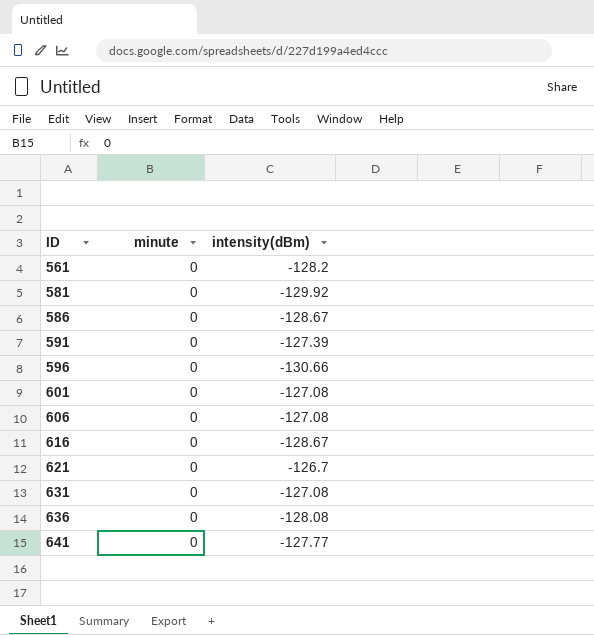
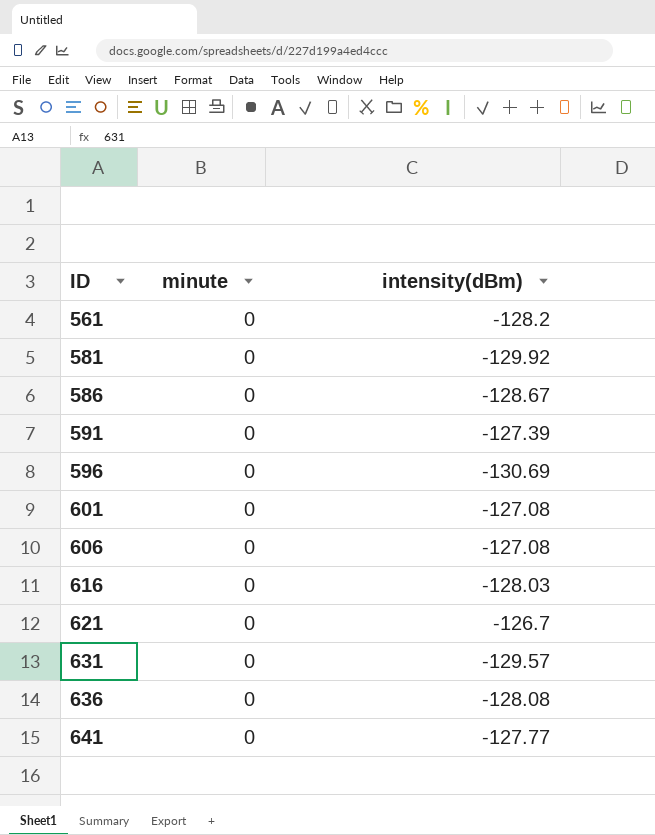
596 | intensity(dBm): -130.66 -> -130.69
616 | intensity(dBm): -128.67 -> -128.03
631 | intensity(dBm): -127.08 -> -129.57

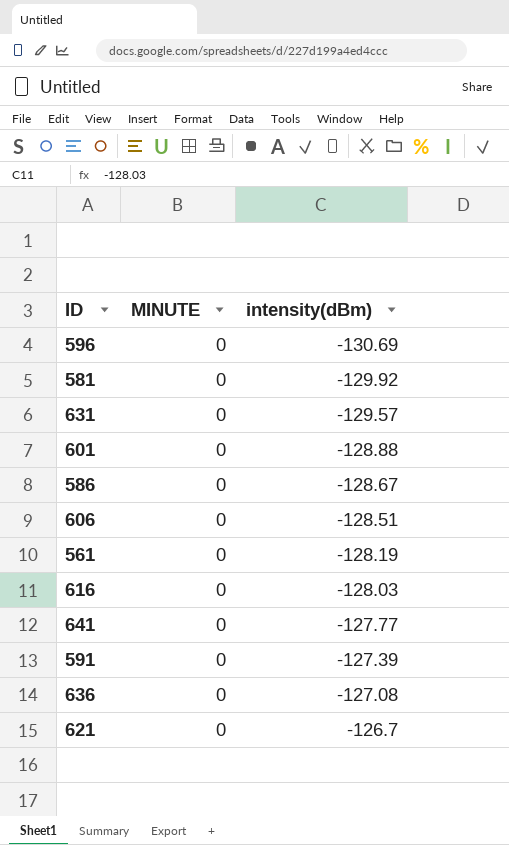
row order: ID ascending -> intensity(dBm) ascending
column name: minute -> MINUTE
601 | intensity(dBm): -127.08 -> -128.88
606 | intensity(dBm): -127.08 -> -128.51
561 | intensity(dBm): -128.2 -> -128.19
636 | intensity(dBm): -128.08 -> -127.08

